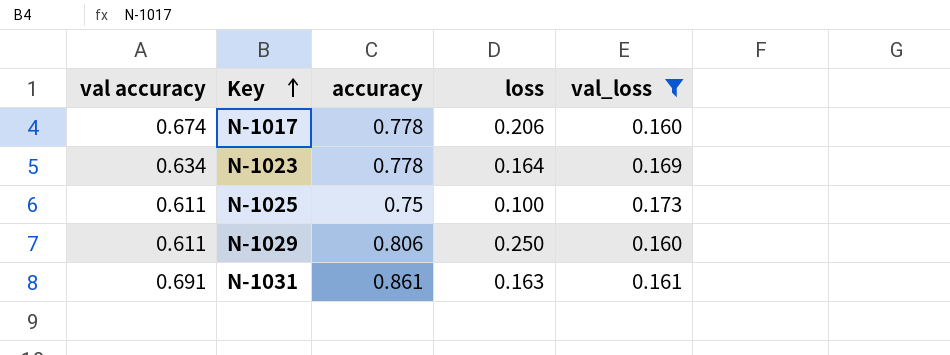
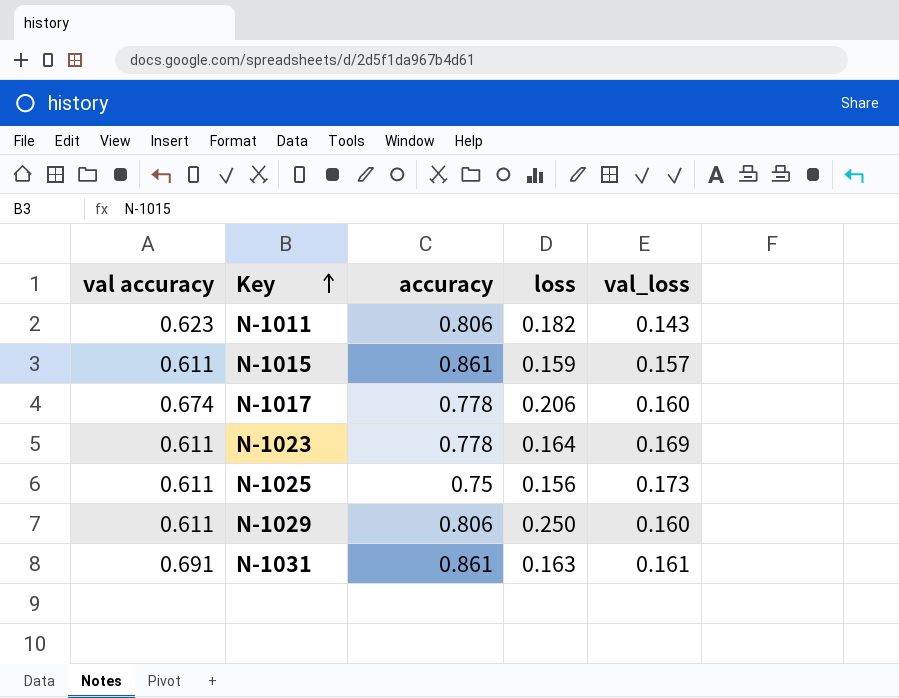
filter: val_loss >= 0.160 -> none
N-1023 | val accuracy: 0.634 -> 0.611
N-1025 | loss: 0.100 -> 0.156

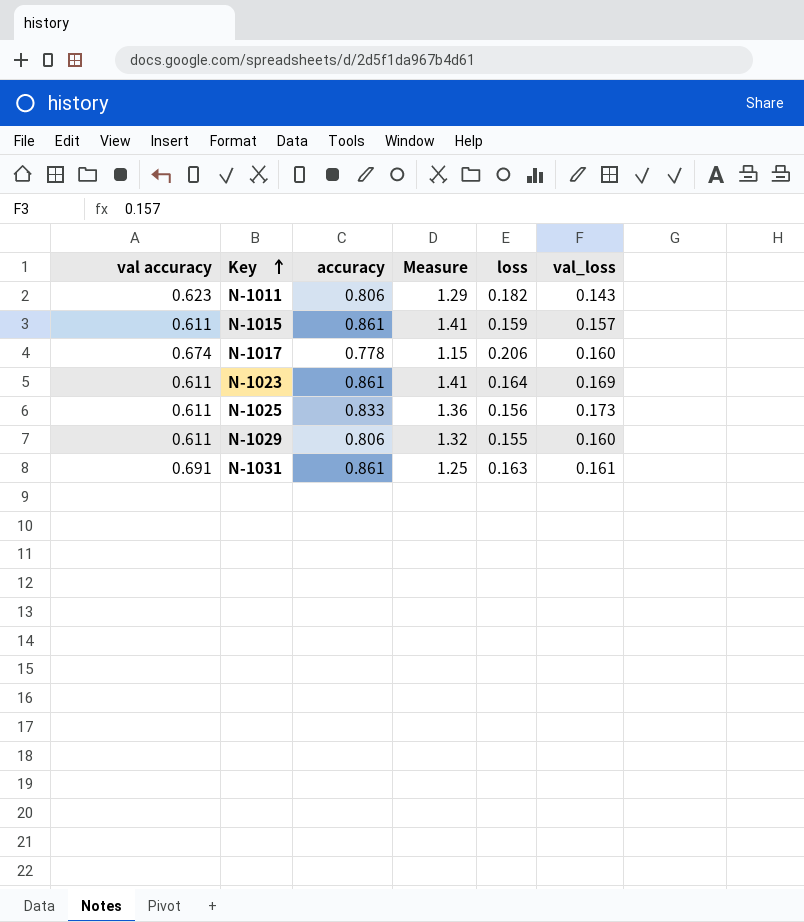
column Measure | formula: none -> [accuracy] / [val accuracy]
N-1023 | accuracy: 0.778 -> 0.861
N-1025 | accuracy: 0.75 -> 0.833
N-1029 | loss: 0.250 -> 0.155

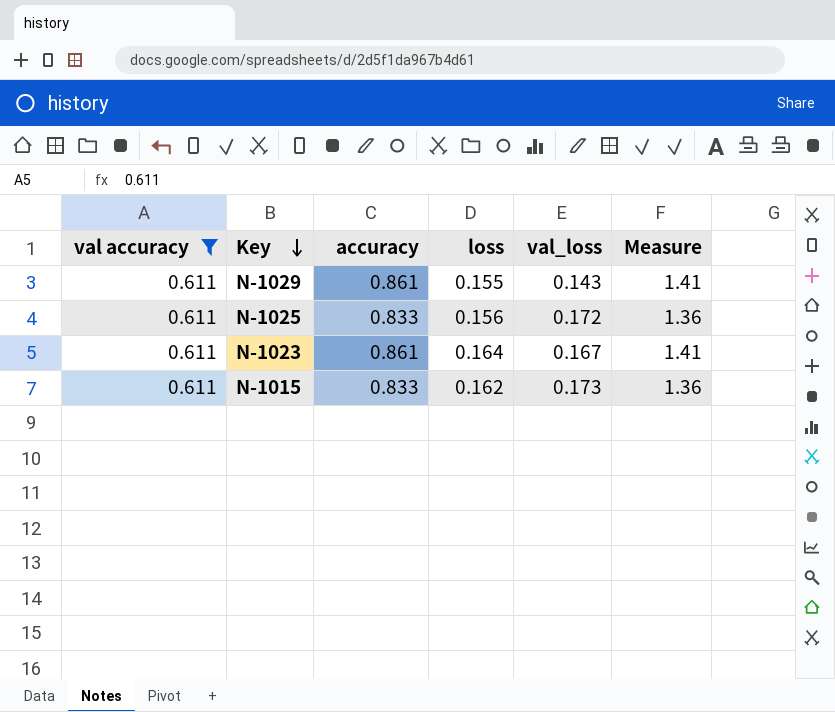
filter: none -> val accuracy = 0.611
row order: Key ascending -> Key descending
column Measure | position: 4 -> 6
N-1029 | accuracy: 0.806 -> 0.861
N-1029 | val_loss: 0.160 -> 0.143
N-1029 | Measure: 1.32 -> 1.41
N-1025 | val_loss: 0.173 -> 0.172
N-1023 | val_loss: 0.169 -> 0.167
N-1015 | accuracy: 0.861 -> 0.833
N-1015 | loss: 0.159 -> 0.162
N-1015 | val_loss: 0.157 -> 0.173
N-1015 | Measure: 1.41 -> 1.36

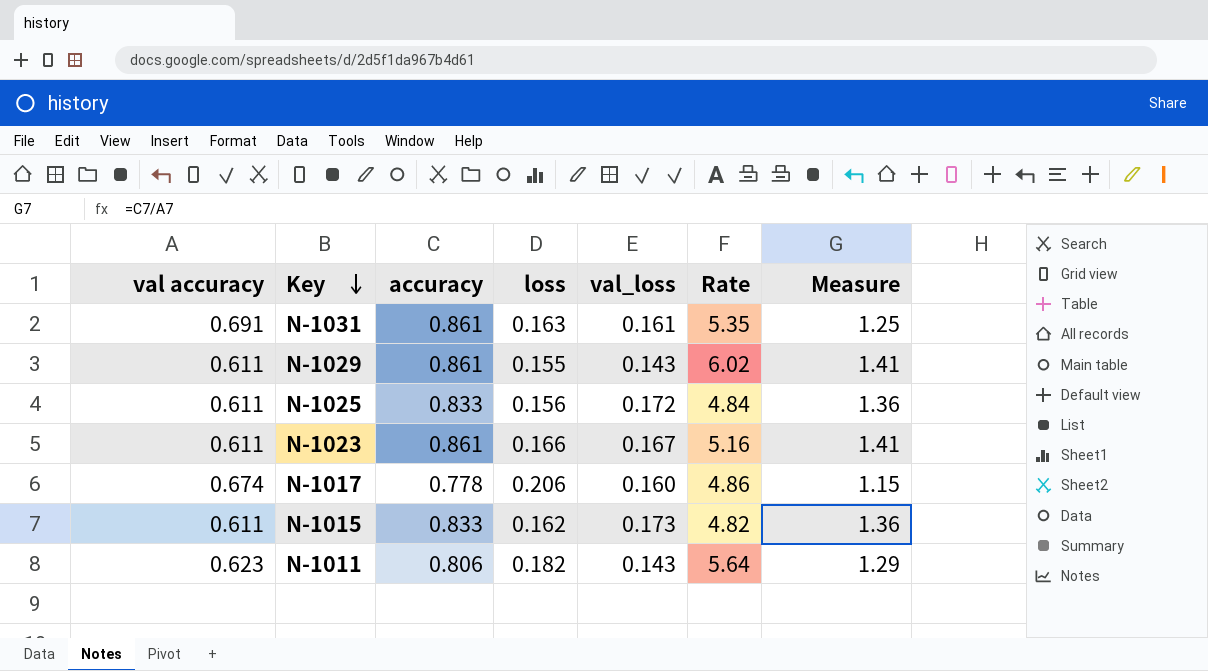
filter: val accuracy = 0.611 -> none
column Rate | formula: none -> [accuracy] / [val_loss]
N-1023 | loss: 0.164 -> 0.166

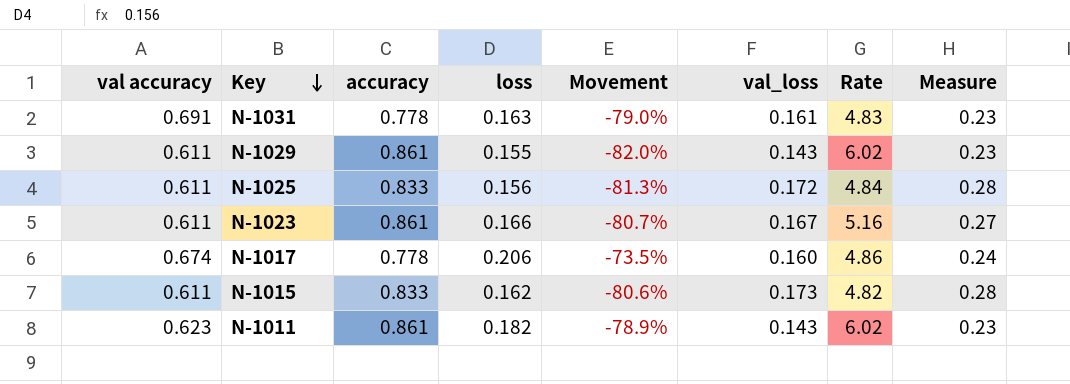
column Movement | formula: none -> ([loss] - [accuracy]) / [accuracy]
column Measure | formula: [accuracy] / [val accuracy] -> [val_loss] / [val accuracy]
N-1031 | accuracy: 0.861 -> 0.778
N-1031 | Rate: 5.35 -> 4.83
N-1011 | accuracy: 0.806 -> 0.861
N-1011 | Rate: 5.64 -> 6.02

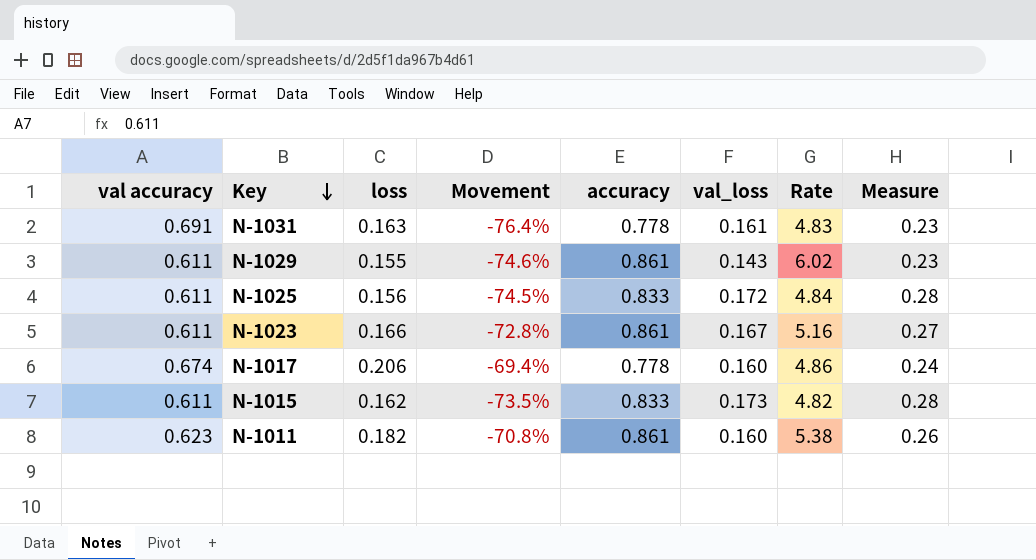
column Movement | formula: ([loss] - [accuracy]) / [accuracy] -> ([loss] - [val accuracy]) / [val accuracy]
column accuracy | position: 3 -> 5
N-1011 | val_loss: 0.143 -> 0.160
N-1011 | Rate: 6.02 -> 5.38
N-1011 | Measure: 0.23 -> 0.26

